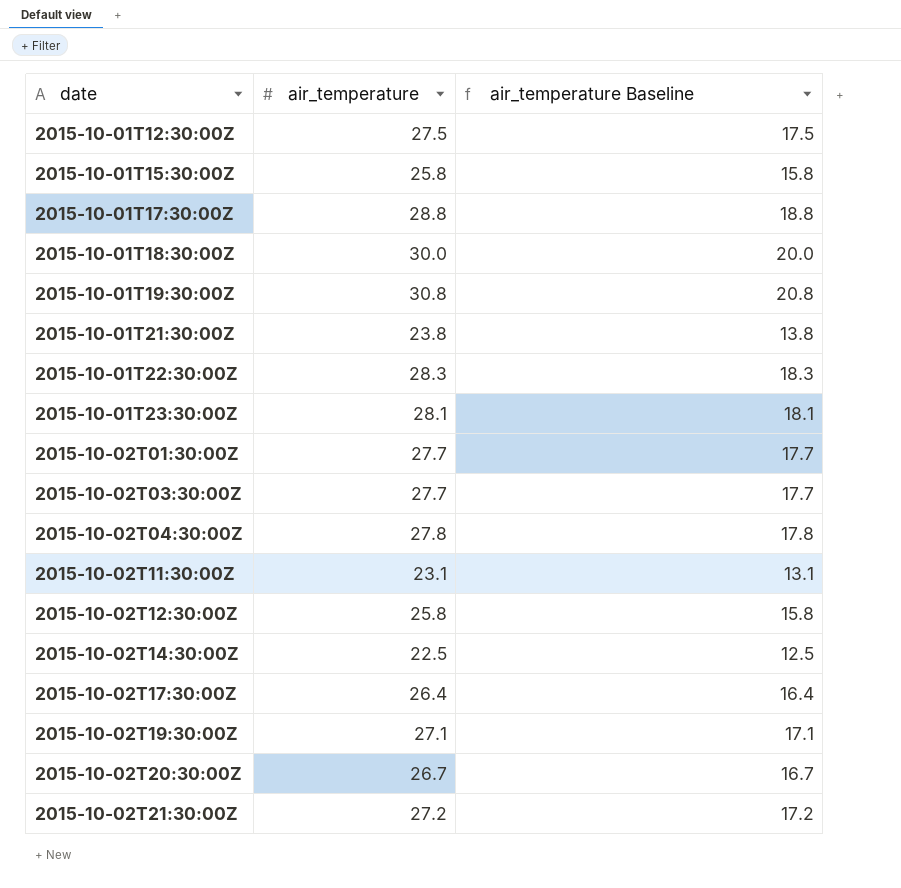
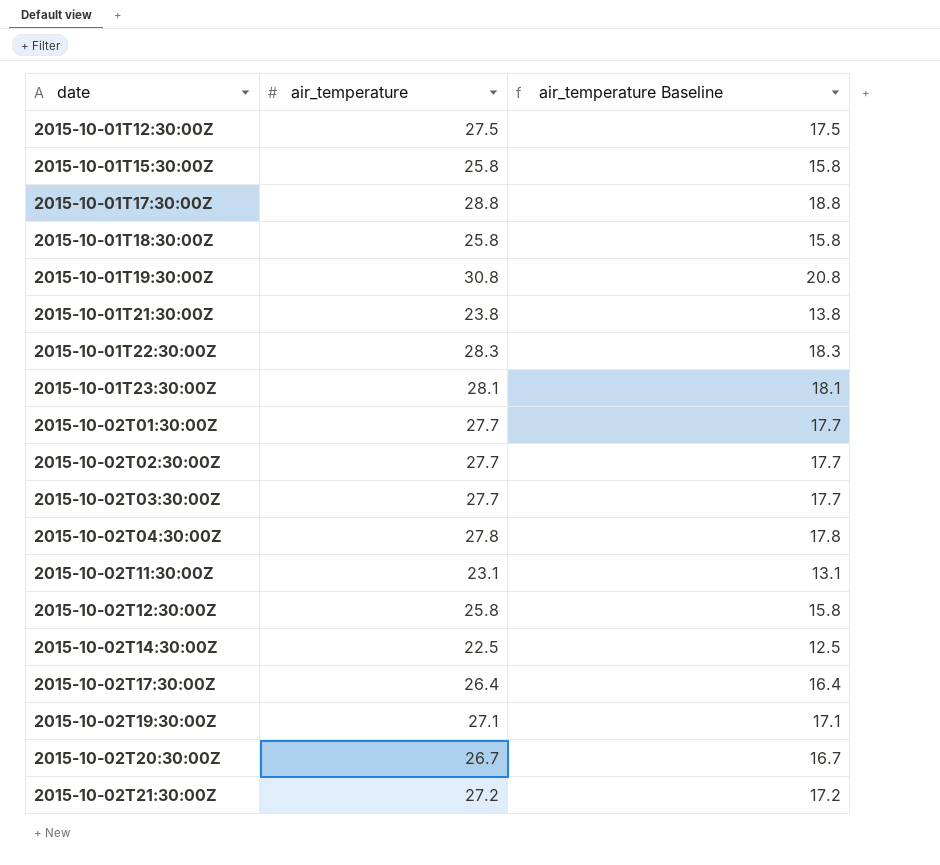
2015-10-01T18:30:00Z | air_temperature: 30.0 -> 25.8
2015-10-01T18:30:00Z | air_temperature Baseline: 20.0 -> 15.8
row 2015-10-02T02:30:00Z: none -> 27.7 | 17.7

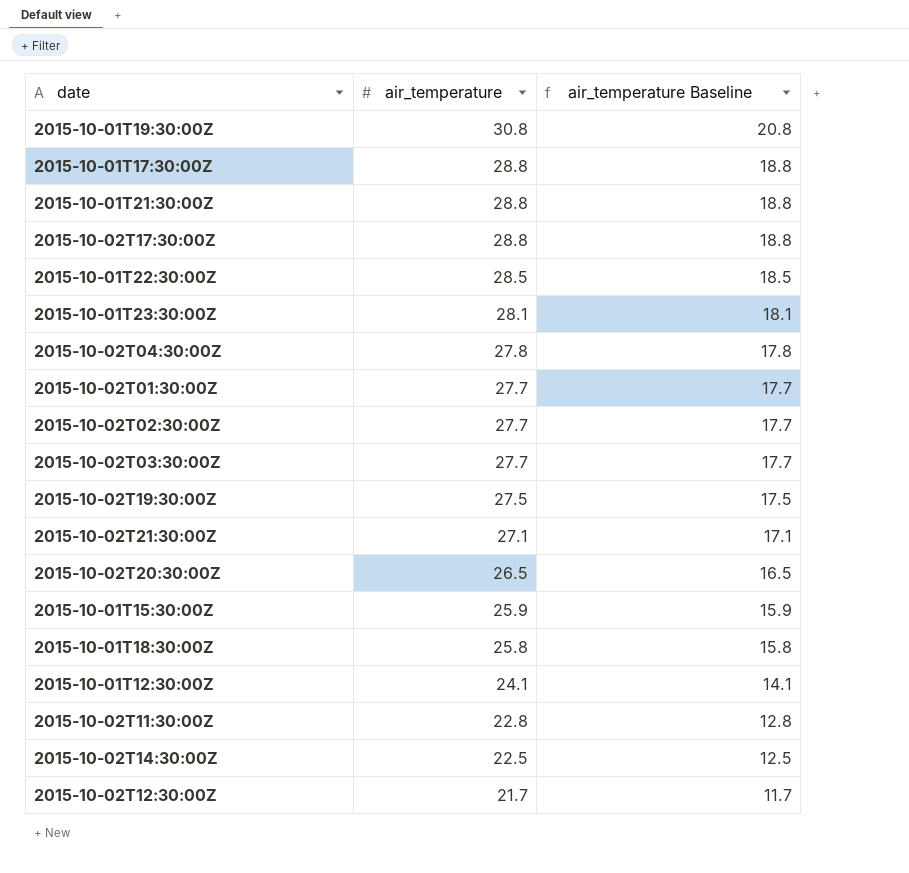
row order: date ascending -> air_temperature descending
2015-10-01T21:30:00Z | air_temperature: 23.8 -> 28.8
2015-10-01T21:30:00Z | air_temperature Baseline: 13.8 -> 18.8
2015-10-02T17:30:00Z | air_temperature: 26.4 -> 28.8
2015-10-02T17:30:00Z | air_temperature Baseline: 16.4 -> 18.8
2015-10-01T22:30:00Z | air_temperature: 28.3 -> 28.5
2015-10-01T22:30:00Z | air_temperature Baseline: 18.3 -> 18.5
2015-10-02T19:30:00Z | air_temperature: 27.1 -> 27.5
2015-10-02T19:30:00Z | air_temperature Baseline: 17.1 -> 17.5
2015-10-02T21:30:00Z | air_temperature: 27.2 -> 27.1
2015-10-02T21:30:00Z | air_temperature Baseline: 17.2 -> 17.1
2015-10-02T20:30:00Z | air_temperature: 26.7 -> 26.5
2015-10-02T20:30:00Z | air_temperature Baseline: 16.7 -> 16.5
2015-10-01T15:30:00Z | air_temperature: 25.8 -> 25.9
2015-10-01T15:30:00Z | air_temperature Baseline: 15.8 -> 15.9
2015-10-01T12:30:00Z | air_temperature: 27.5 -> 24.1
2015-10-01T12:30:00Z | air_temperature Baseline: 17.5 -> 14.1
2015-10-02T11:30:00Z | air_temperature: 23.1 -> 22.8
2015-10-02T11:30:00Z | air_temperature Baseline: 13.1 -> 12.8
2015-10-02T12:30:00Z | air_temperature: 25.8 -> 21.7
2015-10-02T12:30:00Z | air_temperature Baseline: 15.8 -> 11.7

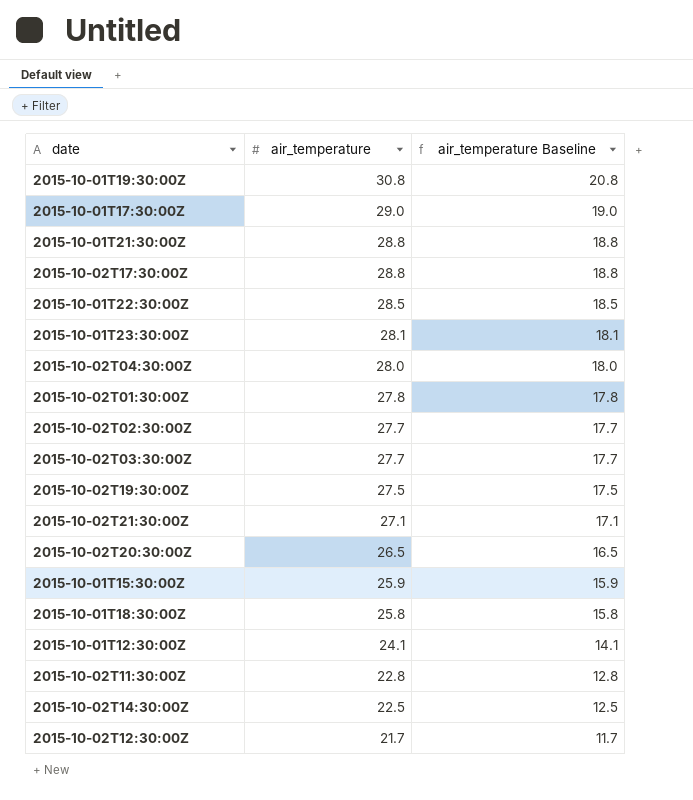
2015-10-01T17:30:00Z | air_temperature: 28.8 -> 29.0
2015-10-01T17:30:00Z | air_temperature Baseline: 18.8 -> 19.0
2015-10-02T04:30:00Z | air_temperature: 27.8 -> 28.0
2015-10-02T04:30:00Z | air_temperature Baseline: 17.8 -> 18.0
2015-10-02T01:30:00Z | air_temperature: 27.7 -> 27.8
2015-10-02T01:30:00Z | air_temperature Baseline: 17.7 -> 17.8

